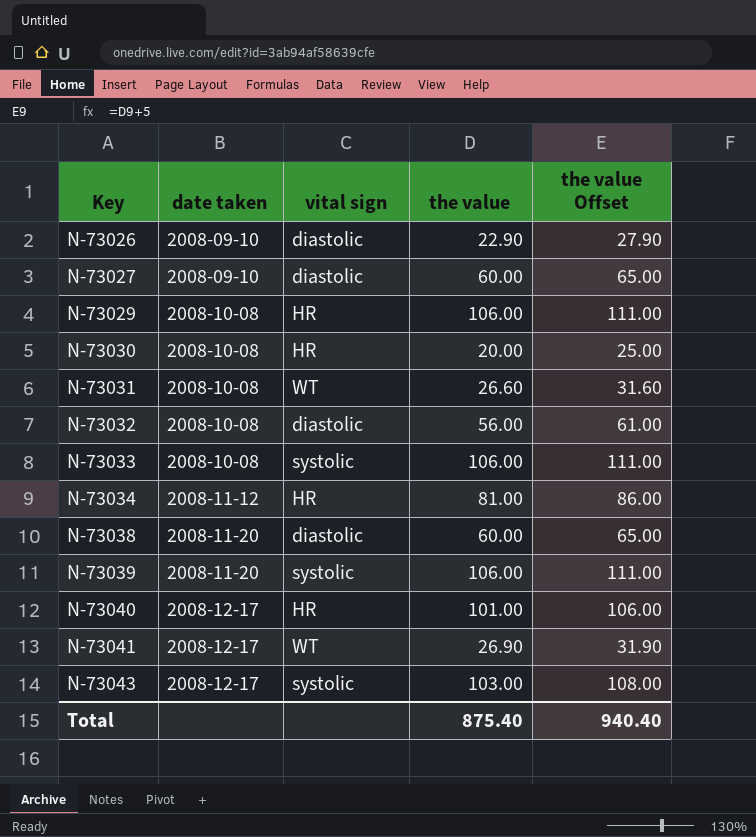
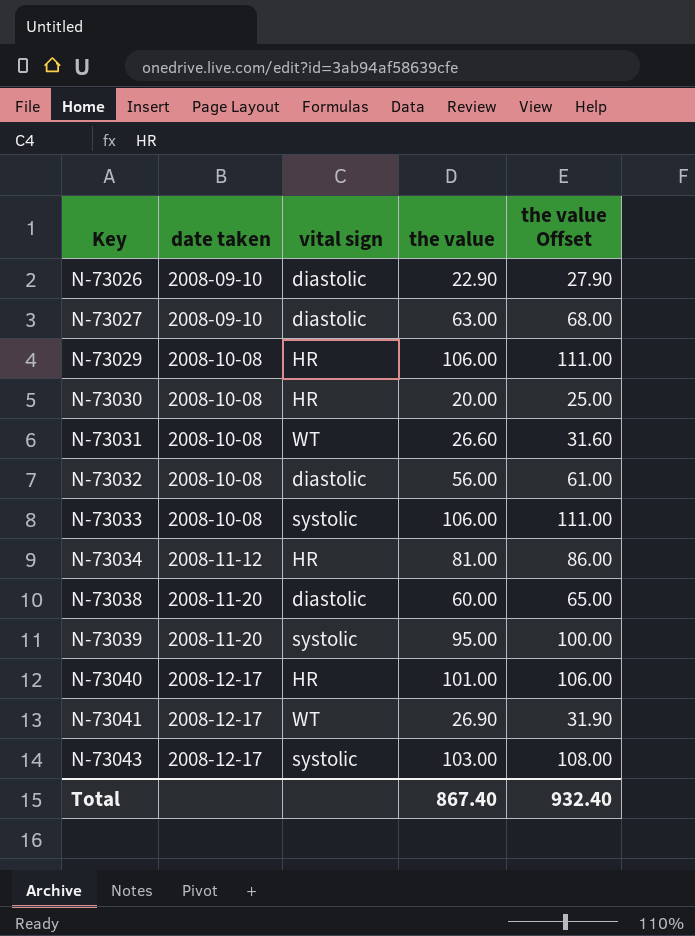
N-73027 | the value: 60.00 -> 63.00
N-73027 | the value Offset: 65.00 -> 68.00
N-73039 | the value: 106.00 -> 95.00
N-73039 | the value Offset: 111.00 -> 100.00
Total | the value: 875.40 -> 867.40
Total | the value Offset: 940.40 -> 932.40

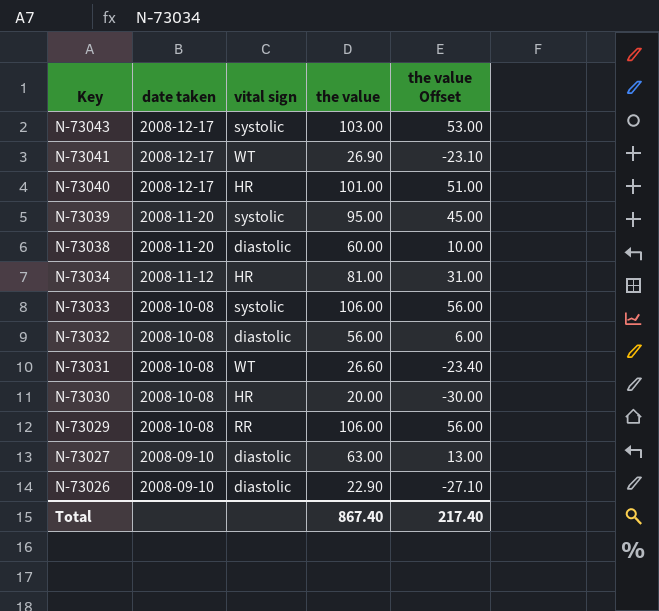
row order: Key ascending -> Key descending
column the value Offset | formula: [the value] + 5 -> [the value] - 50
N-73029 | vital sign: HR -> RR
Total | the value Offset: 932.40 -> 217.40

